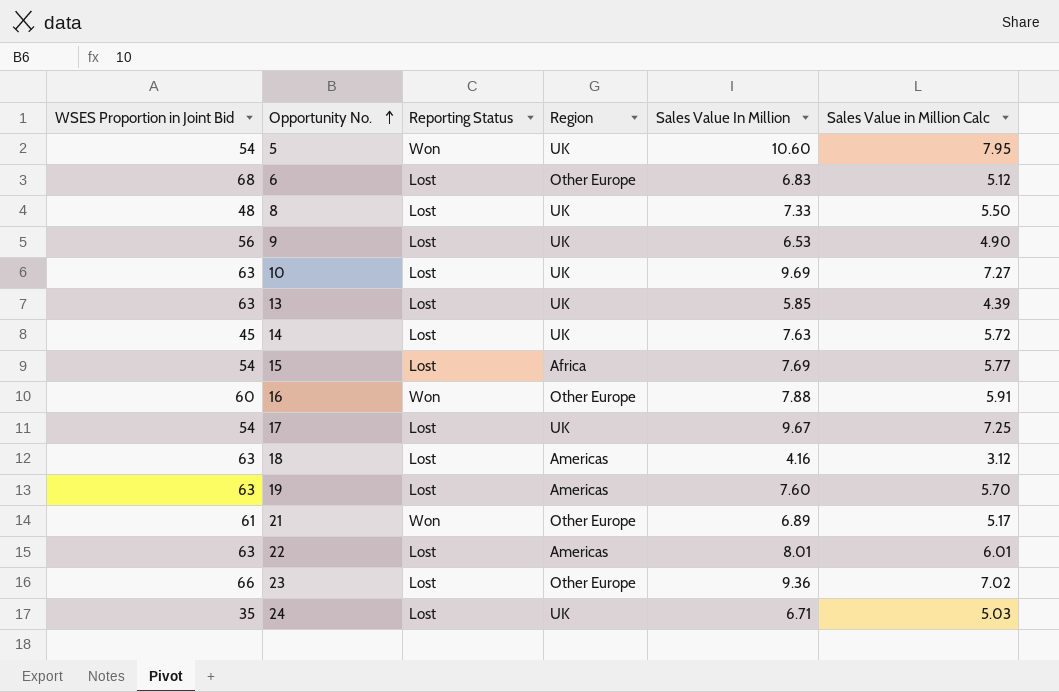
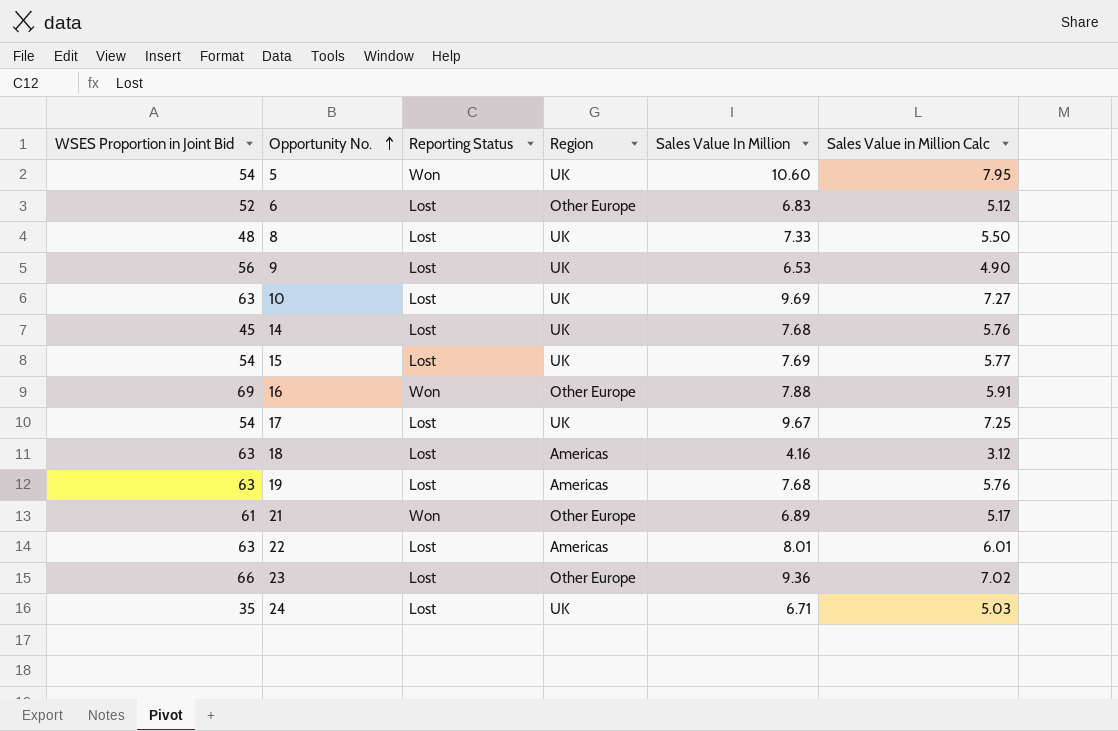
row 13: 63 | Lost | UK | 5.85 | 4.39 -> none
6 | WSES Proportion in Joint Bid: 68 -> 52
14 | Sales Value In Million: 7.63 -> 7.68
14 | Sales Value in Million Calc: 5.72 -> 5.76
15 | Region: Africa -> UK
16 | WSES Proportion in Joint Bid: 60 -> 69
19 | Sales Value In Million: 7.60 -> 7.68
19 | Sales Value in Million Calc: 5.70 -> 5.76

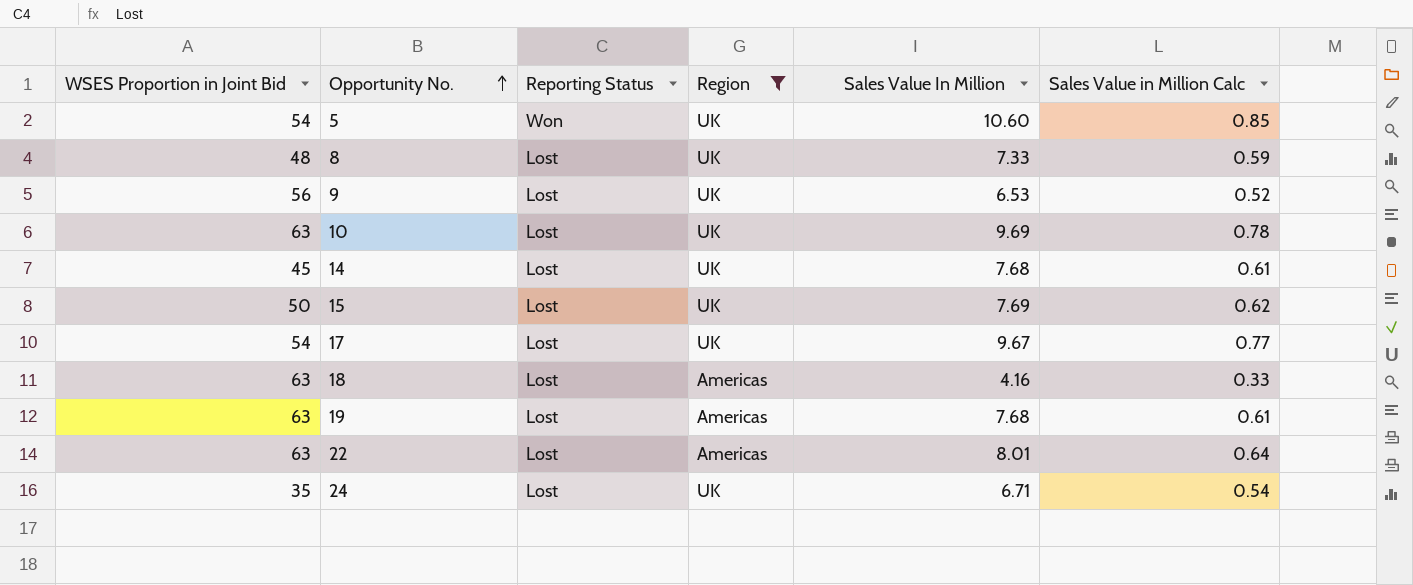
filter: none -> Region != Other Europe
column Sales Value in Million Calc | formula: [Sales Value In Million] * 0.75 -> [Sales Value In Million] * 0.08
15 | WSES Proportion in Joint Bid: 54 -> 50

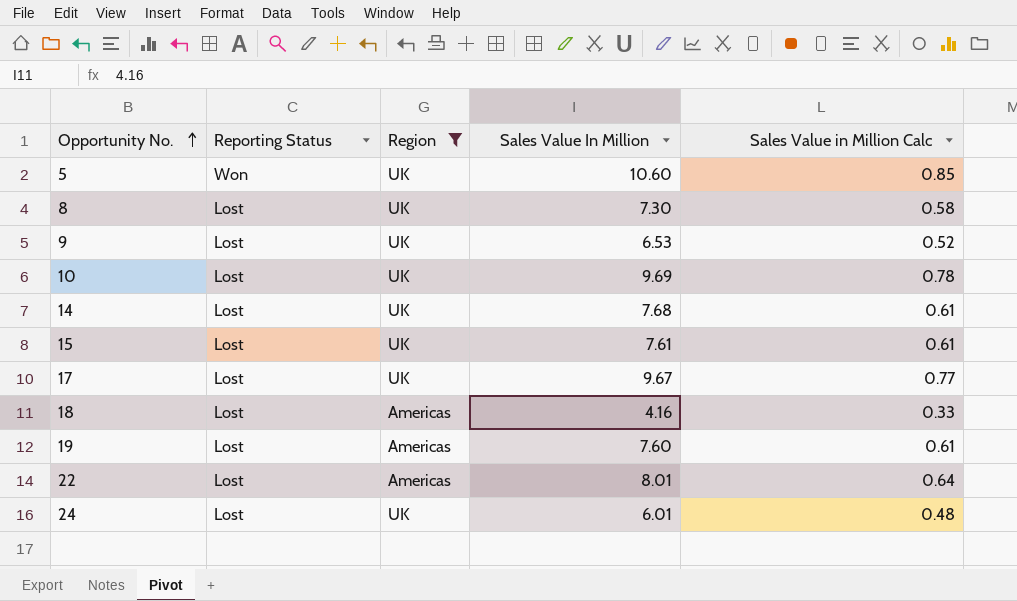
column WSES Proportion in Joint Bid | position: 1 -> none
8 | Sales Value In Million: 7.33 -> 7.30
8 | Sales Value in Million Calc: 0.59 -> 0.58
15 | Sales Value In Million: 7.69 -> 7.61
15 | Sales Value in Million Calc: 0.62 -> 0.61
19 | Sales Value In Million: 7.68 -> 7.60
24 | Sales Value In Million: 6.71 -> 6.01
24 | Sales Value in Million Calc: 0.54 -> 0.48

